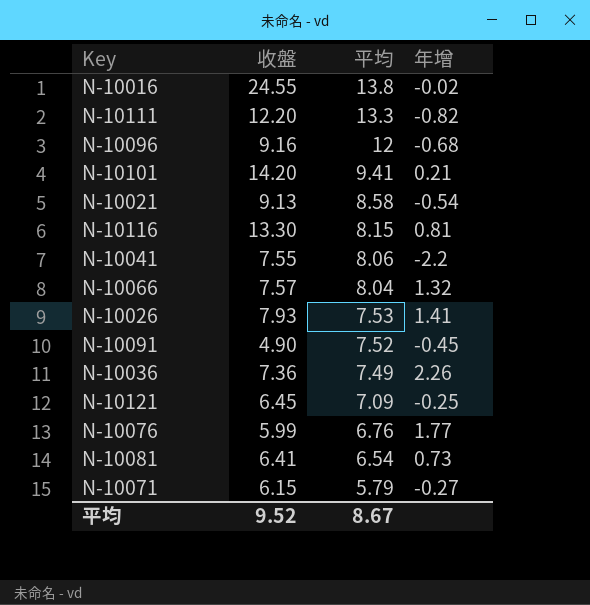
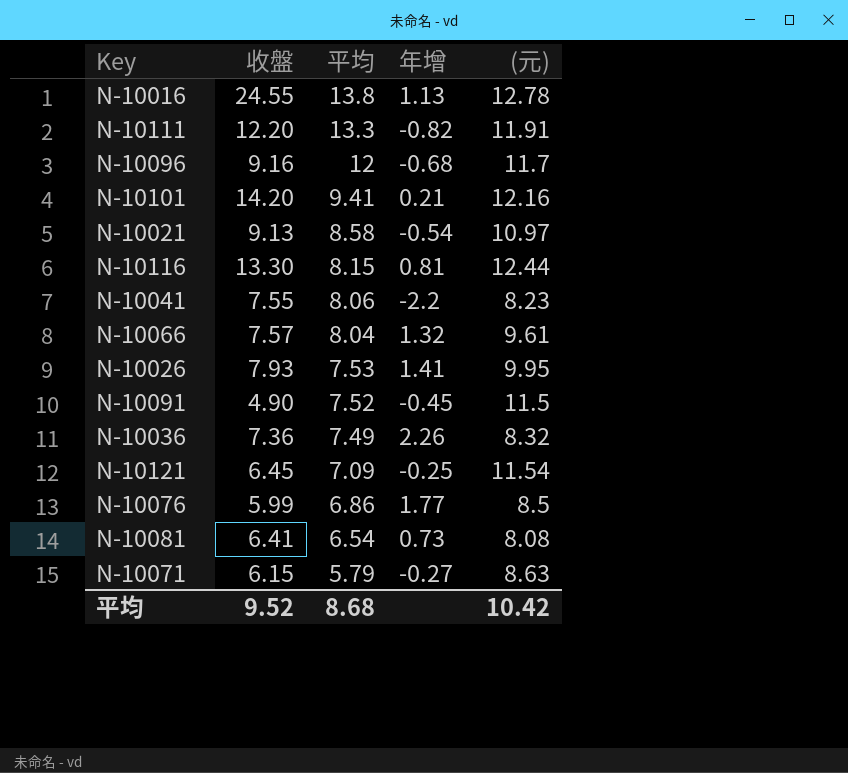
column (元) | position: none -> 5
N-10016 | 年增: -0.02 -> 1.13
N-10076 | 平均: 6.76 -> 6.86
平均 | 平均: 8.67 -> 8.68

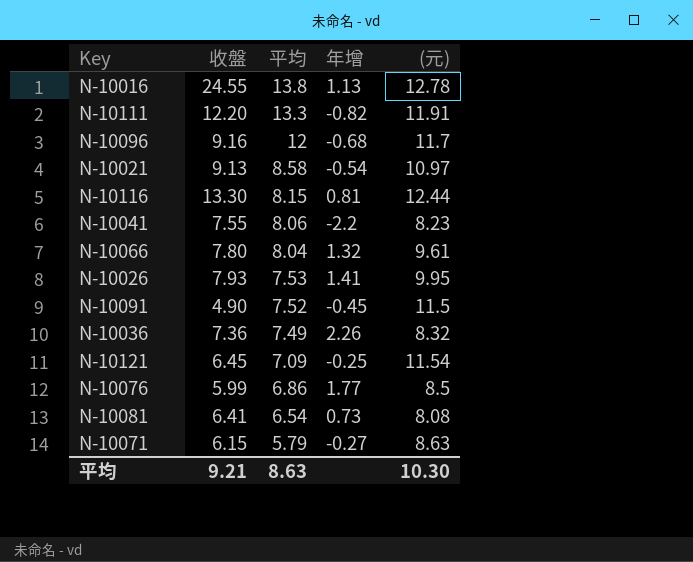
row N-10101: 14.20 | 9.41 | 0.21 | 12.16 -> none
N-10066 | 收盤: 7.57 -> 7.80
平均 | 收盤: 9.52 -> 9.21
平均 | 平均: 8.68 -> 8.63
平均 | (元): 10.42 -> 10.30

